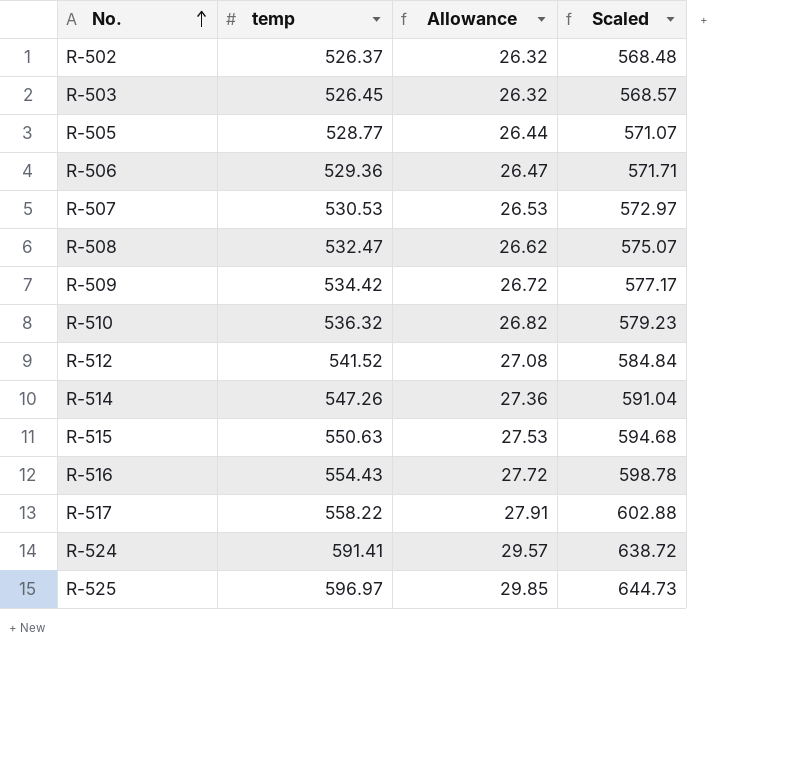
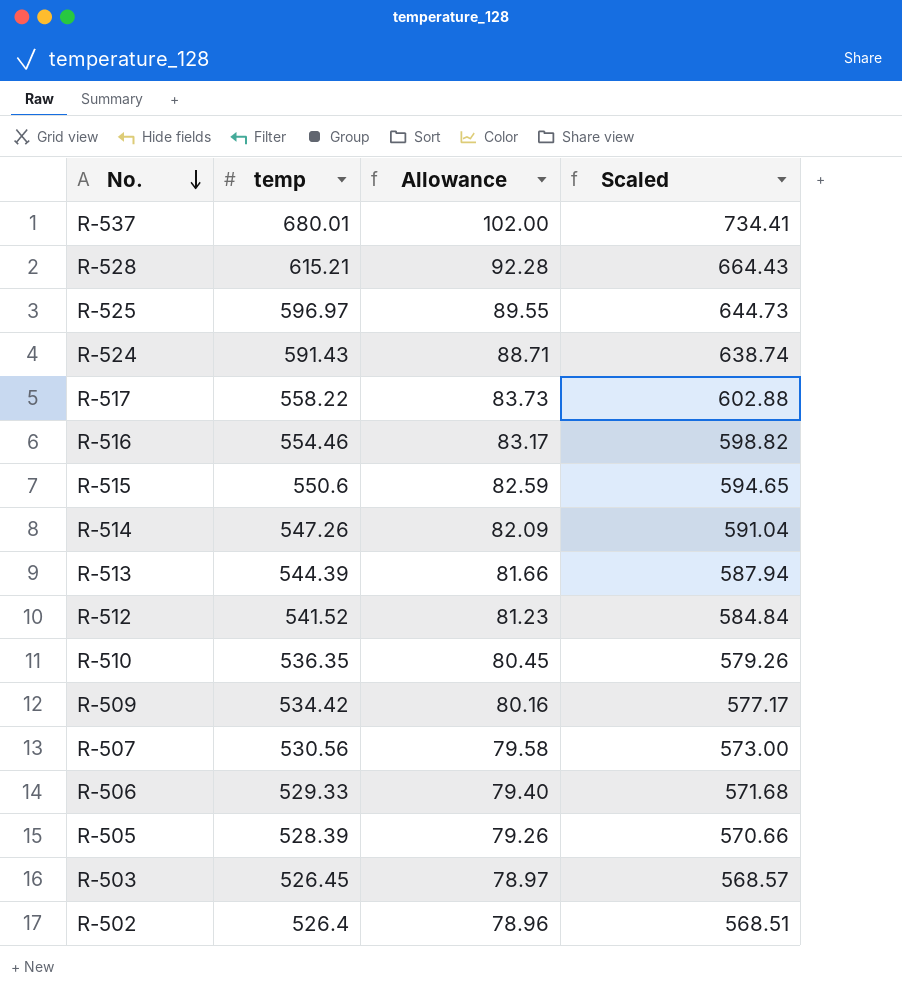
row order: No. ascending -> No. descending
column Allowance | formula: [temp] * 0.05 -> [temp] * 0.15
row R-508: 532.47 | 26.62 | 575.07 -> none
row R-537: none -> 680.01 | 102.00 | 734.41
row R-528: none -> 615.21 | 92.28 | 664.43
R-524 | temp: 591.41 -> 591.43
R-524 | Scaled: 638.72 -> 638.74
R-516 | temp: 554.43 -> 554.46
R-516 | Scaled: 598.78 -> 598.82
R-515 | temp: 550.63 -> 550.6
R-515 | Scaled: 594.68 -> 594.65
row R-513: none -> 544.39 | 81.66 | 587.94
R-510 | temp: 536.32 -> 536.35
R-510 | Scaled: 579.23 -> 579.26
R-507 | temp: 530.53 -> 530.56
R-507 | Scaled: 572.97 -> 573.00
R-506 | temp: 529.36 -> 529.33
R-506 | Scaled: 571.71 -> 571.68
R-505 | temp: 528.77 -> 528.39
R-505 | Scaled: 571.07 -> 570.66
R-502 | temp: 526.37 -> 526.4
R-502 | Scaled: 568.48 -> 568.51

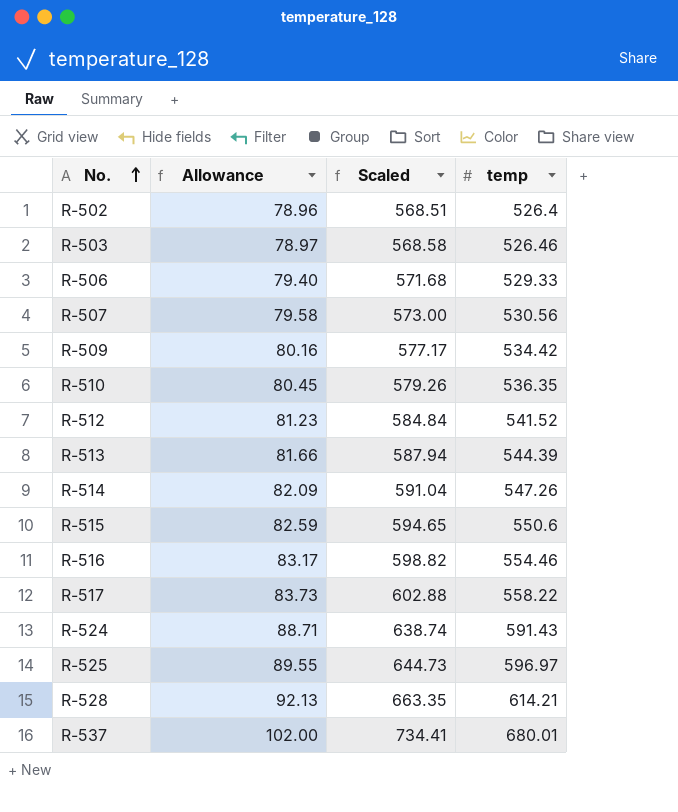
row order: No. descending -> No. ascending
column temp | position: 2 -> 4
row R-505: 528.39 | 79.26 | 570.66 -> none
R-503 | Scaled: 568.57 -> 568.58
R-503 | temp: 526.45 -> 526.46
R-528 | Allowance: 92.28 -> 92.13
R-528 | Scaled: 664.43 -> 663.35
R-528 | temp: 615.21 -> 614.21

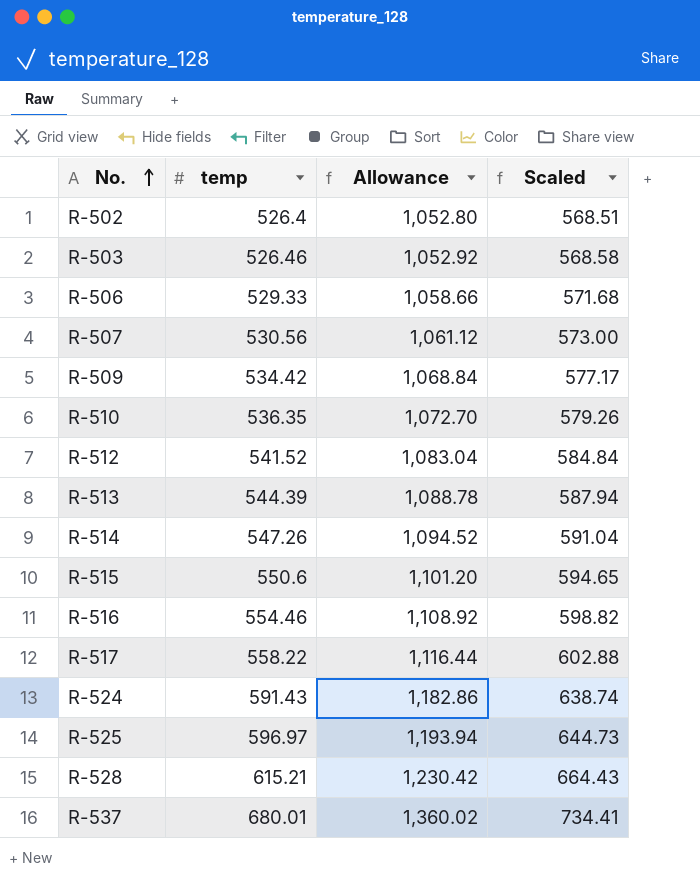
column temp | position: 4 -> 2
column Allowance | formula: [temp] * 0.15 -> [temp] * 2
R-528 | temp: 614.21 -> 615.21
R-528 | Scaled: 663.35 -> 664.43

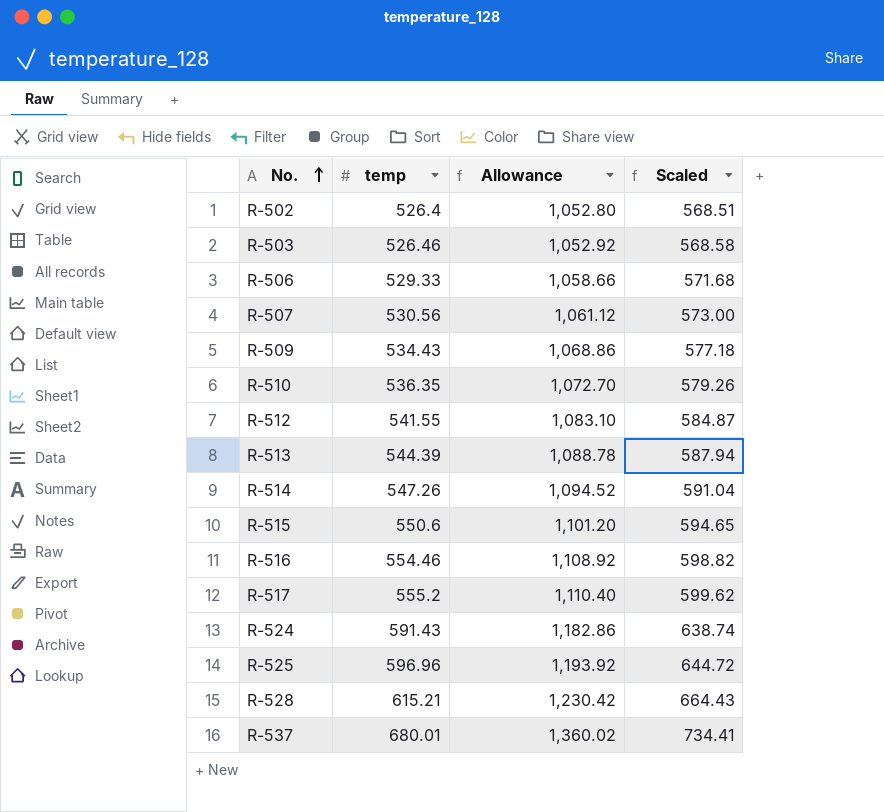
R-509 | temp: 534.42 -> 534.43
R-509 | Allowance: 1,068.84 -> 1,068.86
R-509 | Scaled: 577.17 -> 577.18
R-512 | temp: 541.52 -> 541.55
R-512 | Allowance: 1,083.04 -> 1,083.10
R-512 | Scaled: 584.84 -> 584.87
R-517 | temp: 558.22 -> 555.2
R-517 | Allowance: 1,116.44 -> 1,110.40
R-517 | Scaled: 602.88 -> 599.62
R-525 | temp: 596.97 -> 596.96
R-525 | Allowance: 1,193.94 -> 1,193.92
R-525 | Scaled: 644.73 -> 644.72

